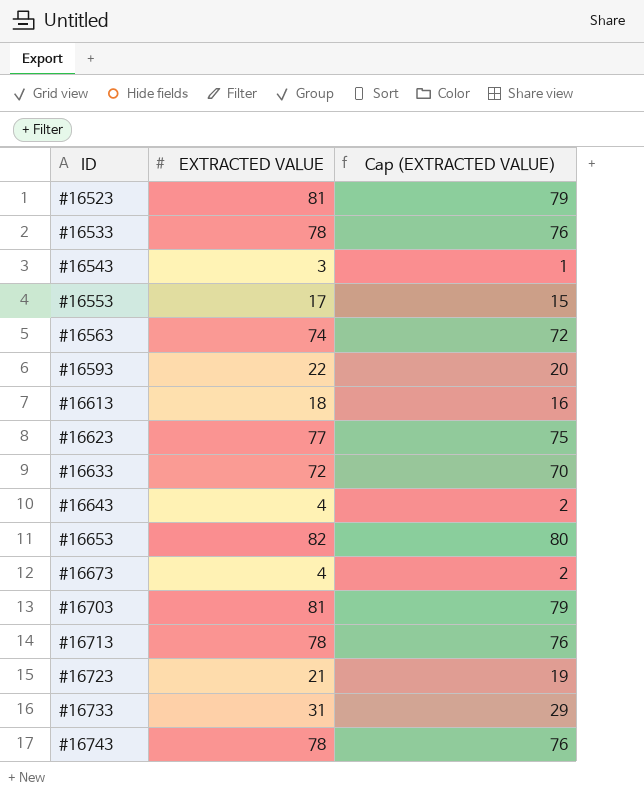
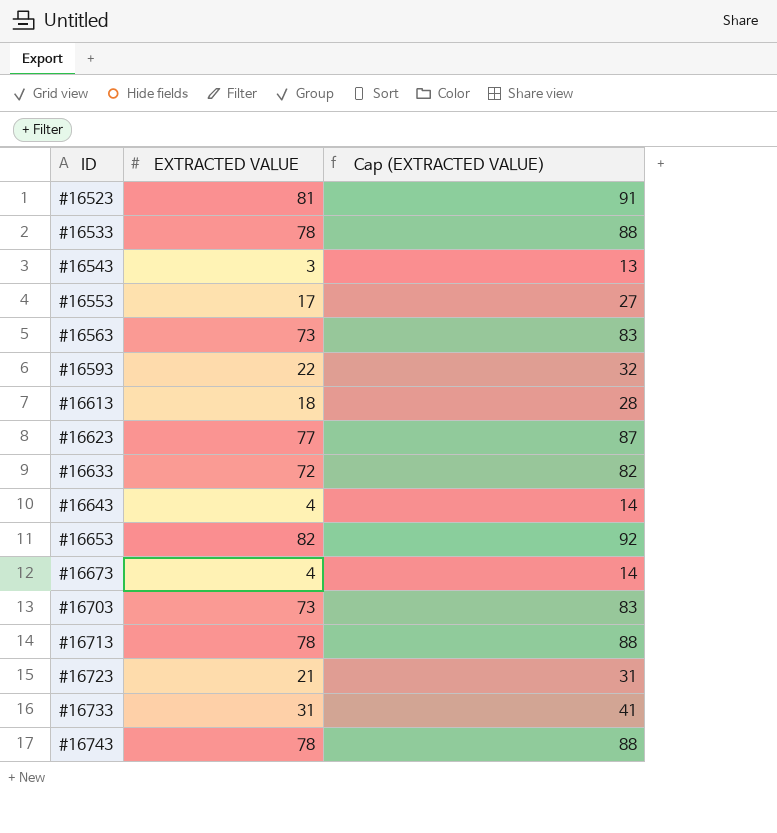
column Cap (EXTRACTED VALUE) | formula: [EXTRACTED VALUE] - 2 -> [EXTRACTED VALUE] + 10
#16563 | EXTRACTED VALUE: 74 -> 73
#16703 | EXTRACTED VALUE: 81 -> 73

